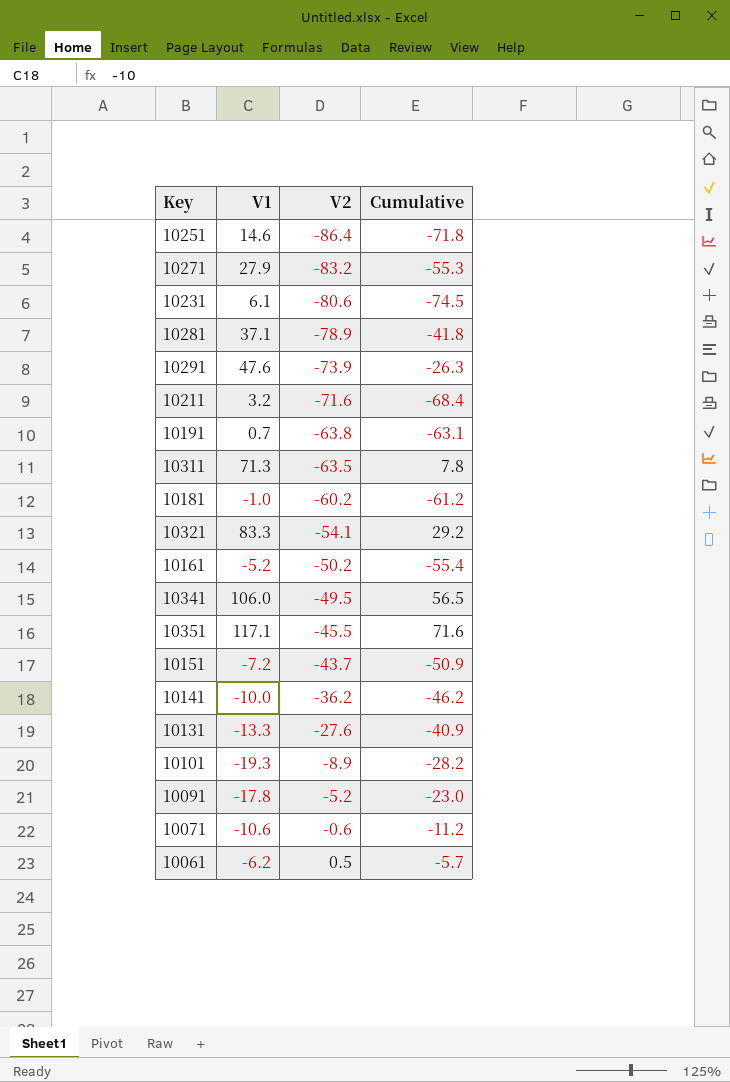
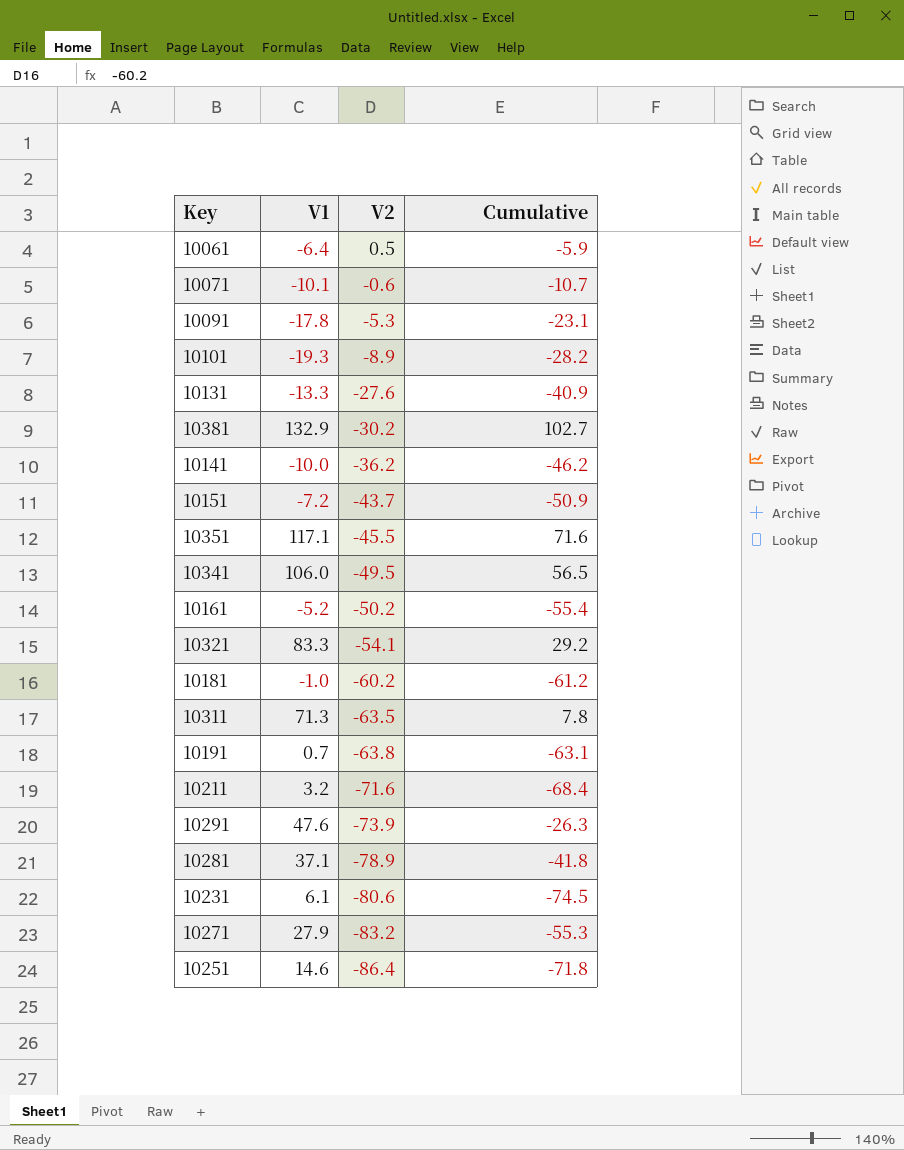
row order: V2 ascending -> V2 descending
10061 | V1: -6.2 -> -6.4
10061 | Cumulative: -5.7 -> -5.9
10071 | V1: -10.6 -> -10.1
10071 | Cumulative: -11.2 -> -10.7
10091 | V2: -5.2 -> -5.3
10091 | Cumulative: -23.0 -> -23.1
row 10381: none -> 132.9 | -30.2 | 102.7

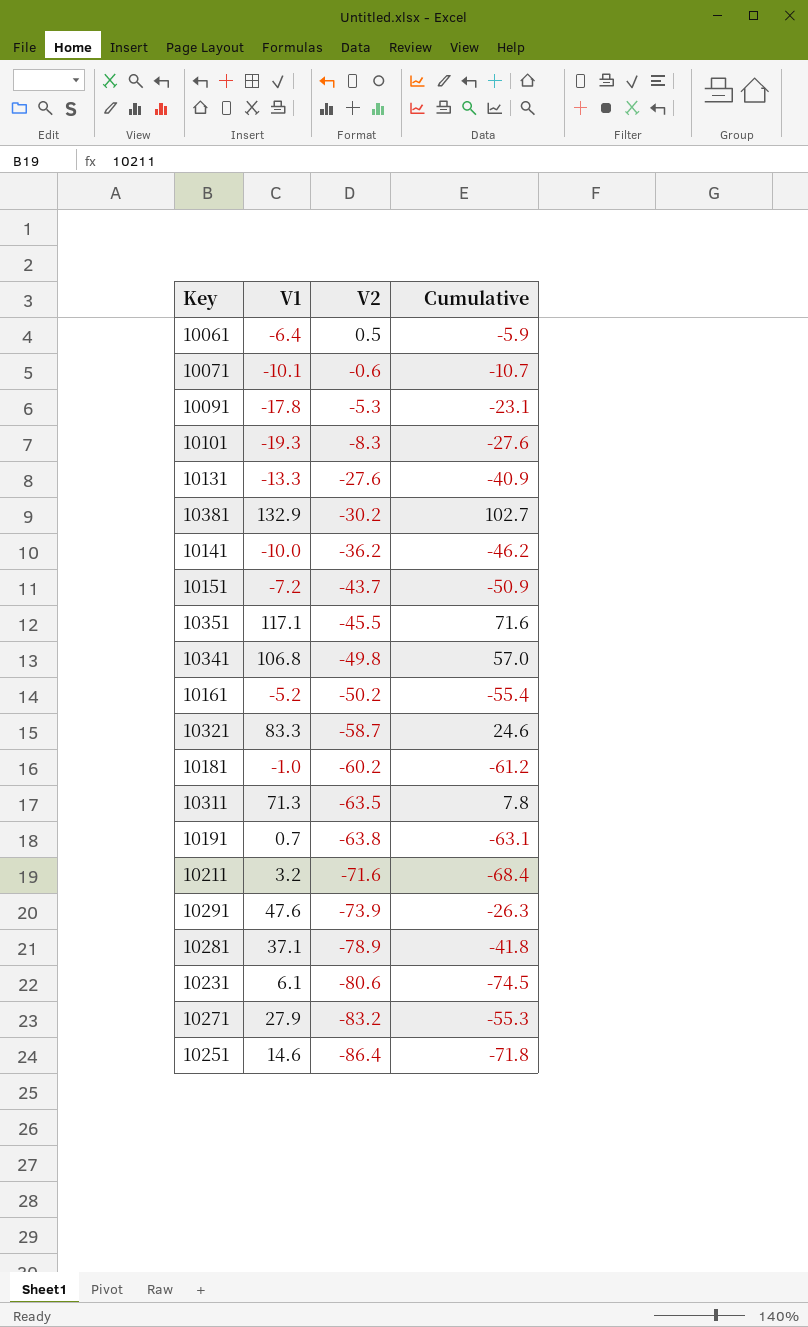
10101 | V2: -8.9 -> -8.3
10101 | Cumulative: -28.2 -> -27.6
10341 | V1: 106.0 -> 106.8
10341 | V2: -49.5 -> -49.8
10341 | Cumulative: 56.5 -> 57.0
10321 | V2: -54.1 -> -58.7
10321 | Cumulative: 29.2 -> 24.6

